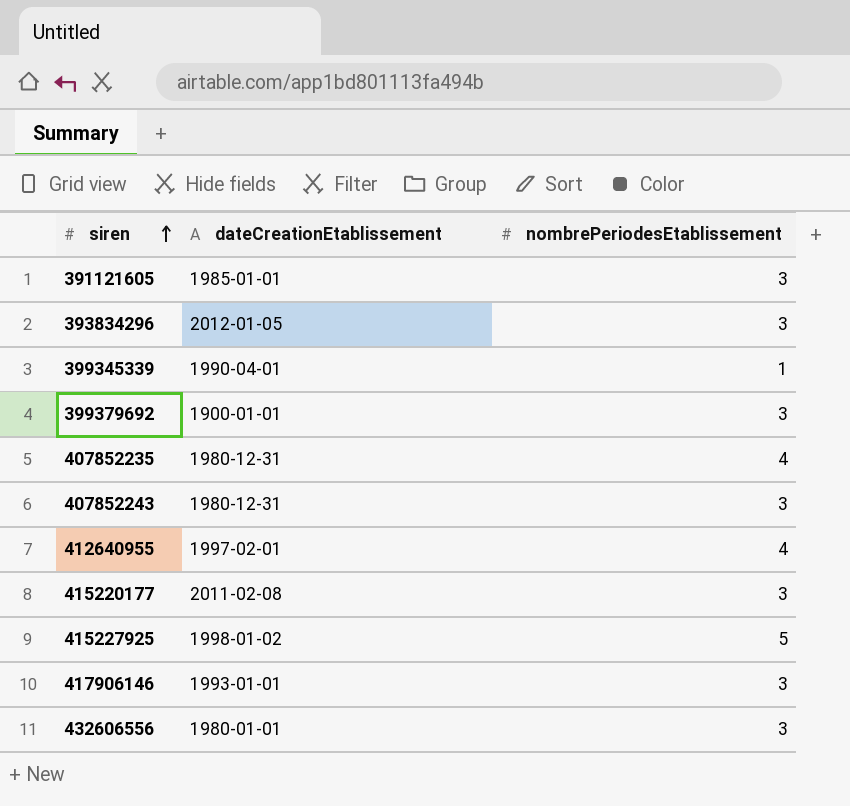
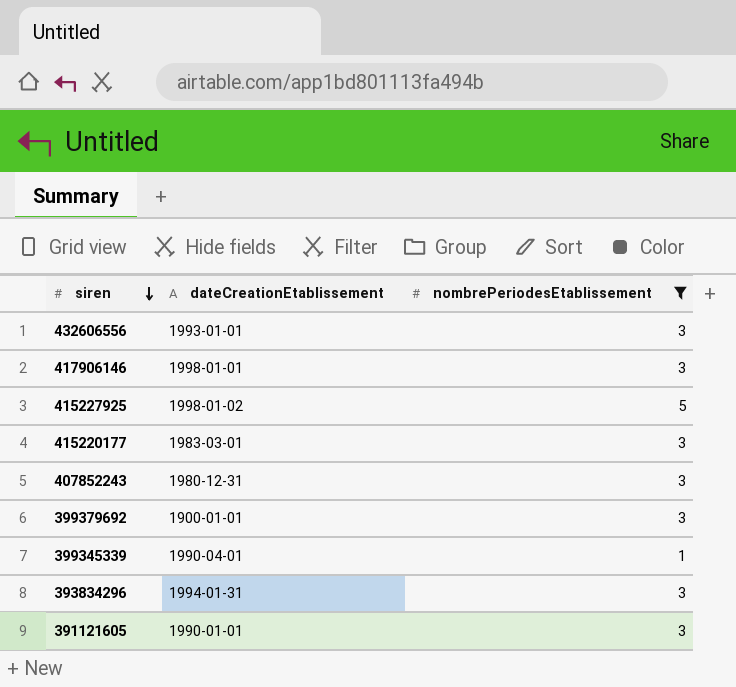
filter: none -> nombrePeriodesEtablissement != 4
row order: siren ascending -> siren descending
432606556 | dateCreationEtablissement: 1980-01-01 -> 1993-01-01
417906146 | dateCreationEtablissement: 1993-01-01 -> 1998-01-01
415220177 | dateCreationEtablissement: 2011-02-08 -> 1983-03-01
393834296 | dateCreationEtablissement: 2012-01-05 -> 1994-01-31
391121605 | dateCreationEtablissement: 1985-01-01 -> 1990-01-01

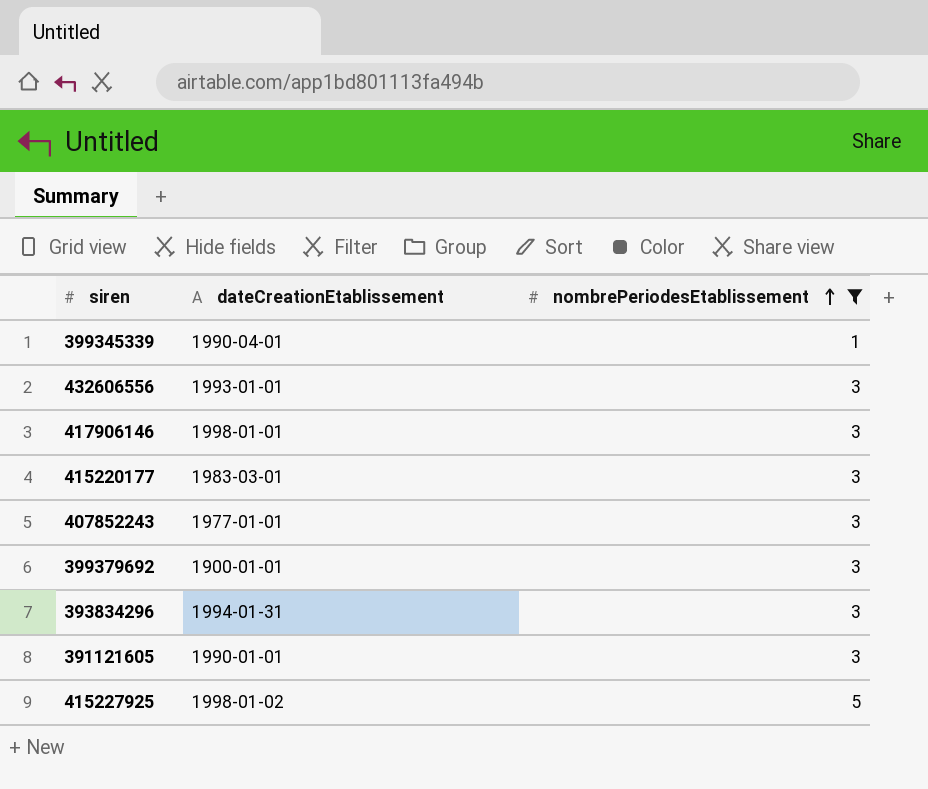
row order: siren descending -> nombrePeriodesEtablissement ascending
407852243 | dateCreationEtablissement: 1980-12-31 -> 1977-01-01

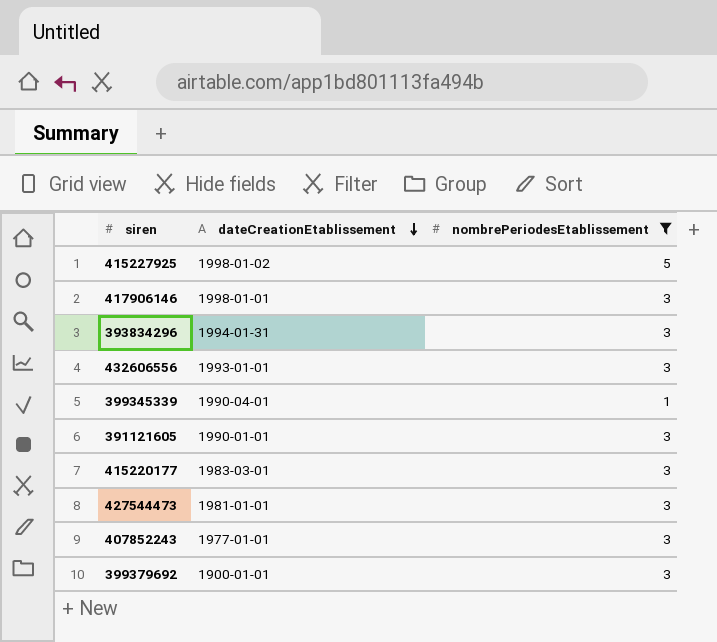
row order: nombrePeriodesEtablissement ascending -> dateCreationEtablissement descending
row 427544473: none -> 1981-01-01 | 3

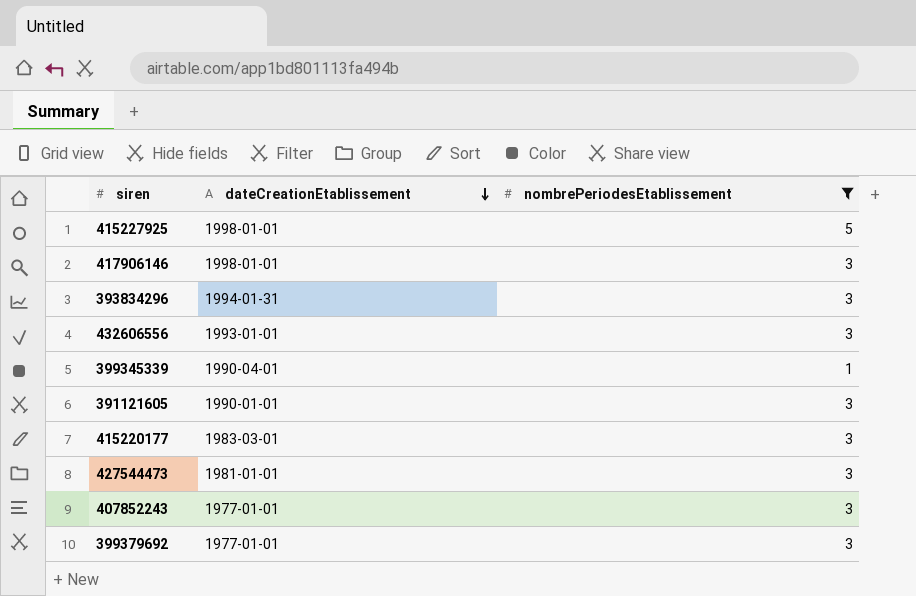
415227925 | dateCreationEtablissement: 1998-01-02 -> 1998-01-01
399379692 | dateCreationEtablissement: 1900-01-01 -> 1977-01-01

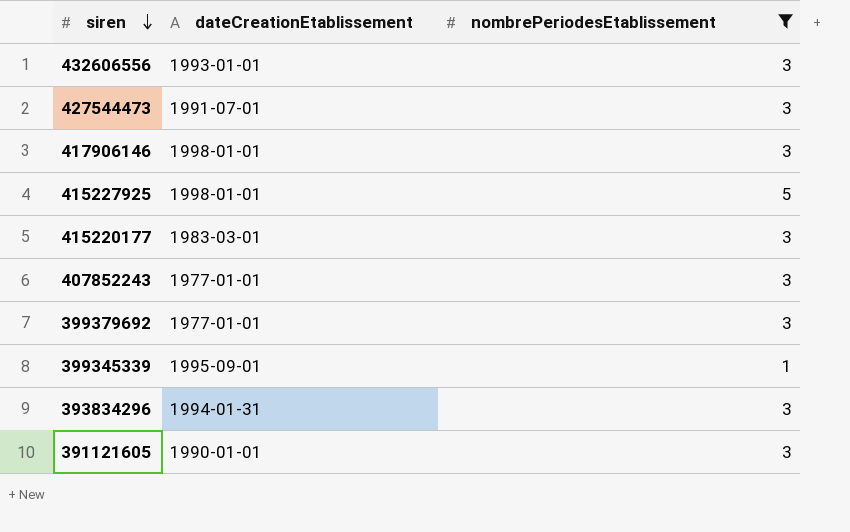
row order: dateCreationEtablissement descending -> siren descending
427544473 | dateCreationEtablissement: 1981-01-01 -> 1991-07-01
399345339 | dateCreationEtablissement: 1990-04-01 -> 1995-09-01

